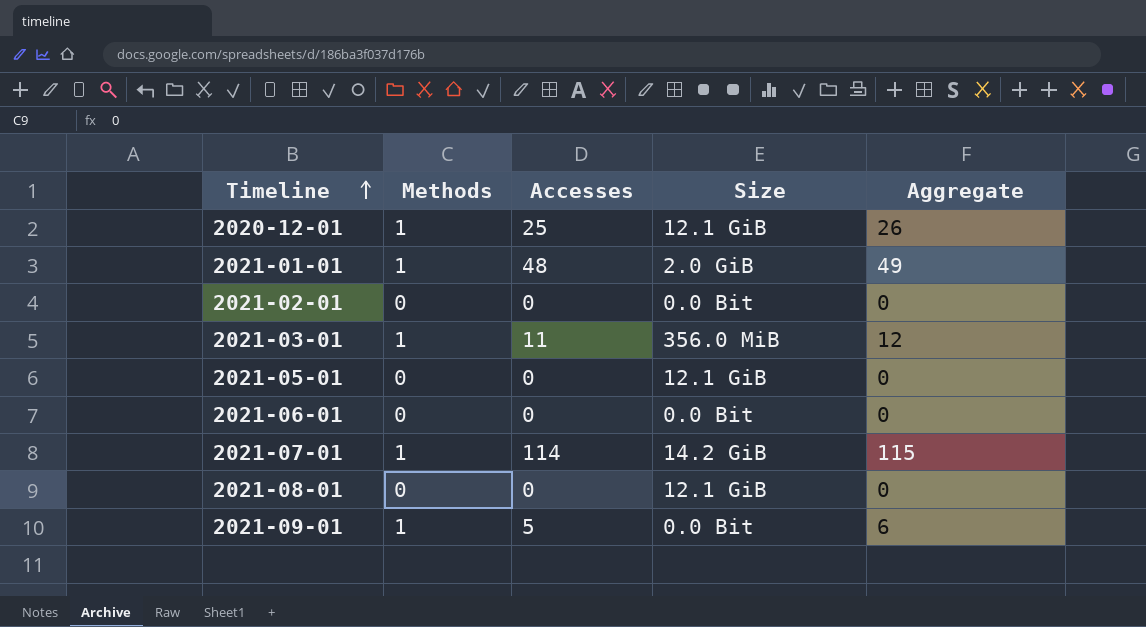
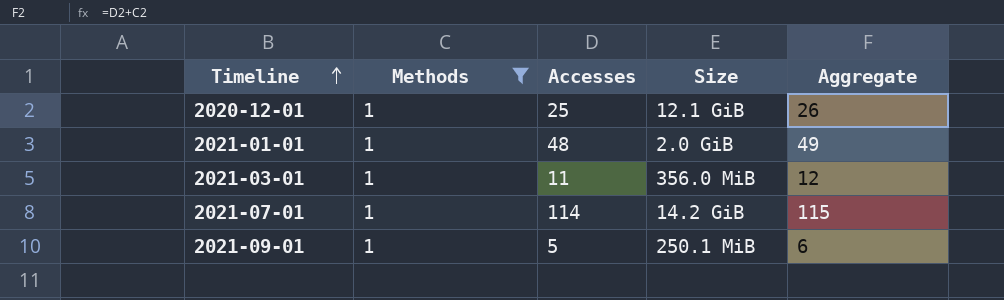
filter: none -> Methods = 1
2021-09-01 | Size: 0.0 Bit -> 250.1 MiB

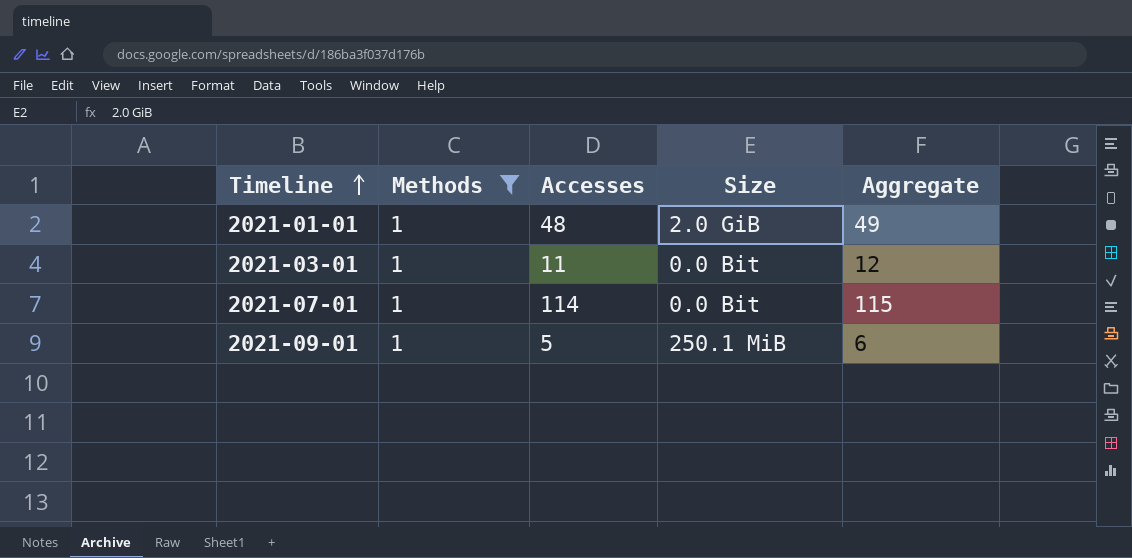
row 2020-12-01: 1 | 25 | 12.1 GiB | 26 -> none
2021-03-01 | Size: 356.0 MiB -> 0.0 Bit
2021-07-01 | Size: 14.2 GiB -> 0.0 Bit

